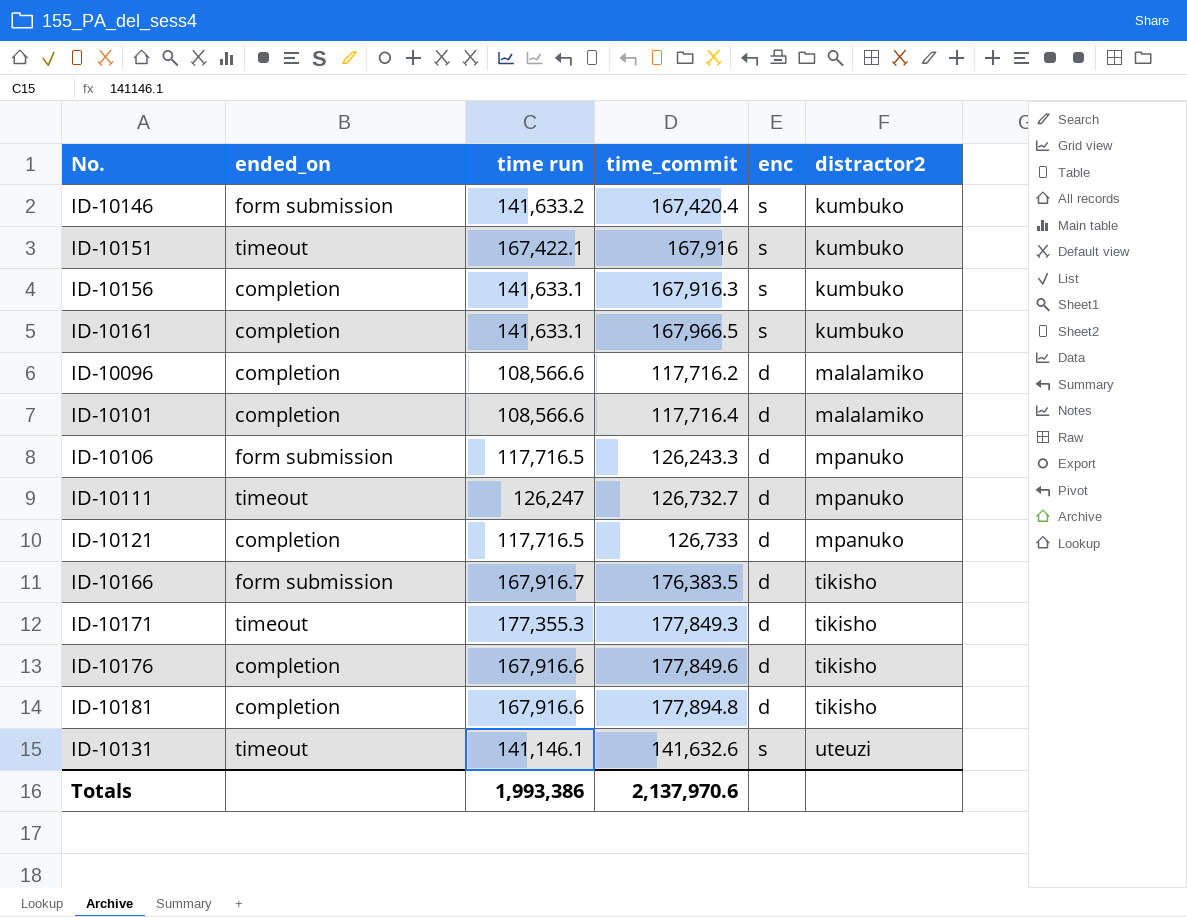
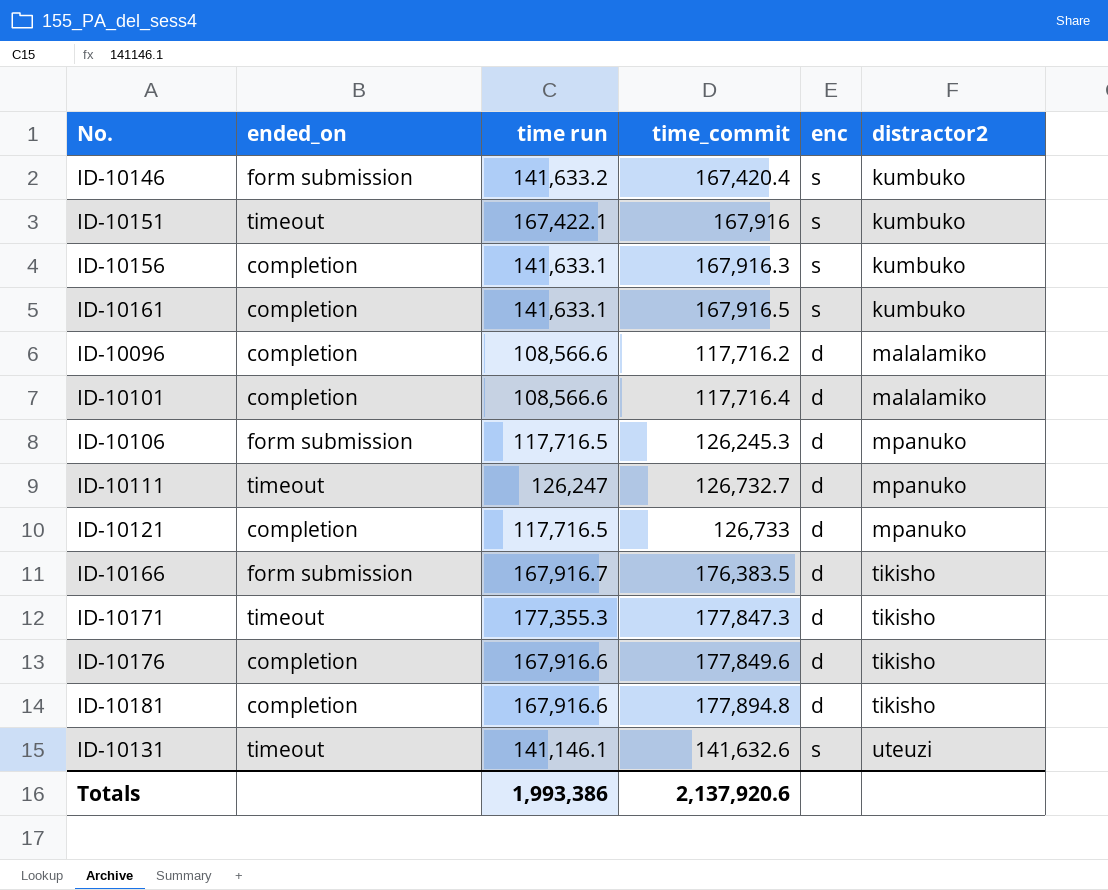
ID-10161 | time_commit: 167,966.5 -> 167,916.5
ID-10106 | time_commit: 126,243.3 -> 126,245.3
ID-10171 | time_commit: 177,849.3 -> 177,847.3
Totals | time_commit: 2,137,970.6 -> 2,137,920.6

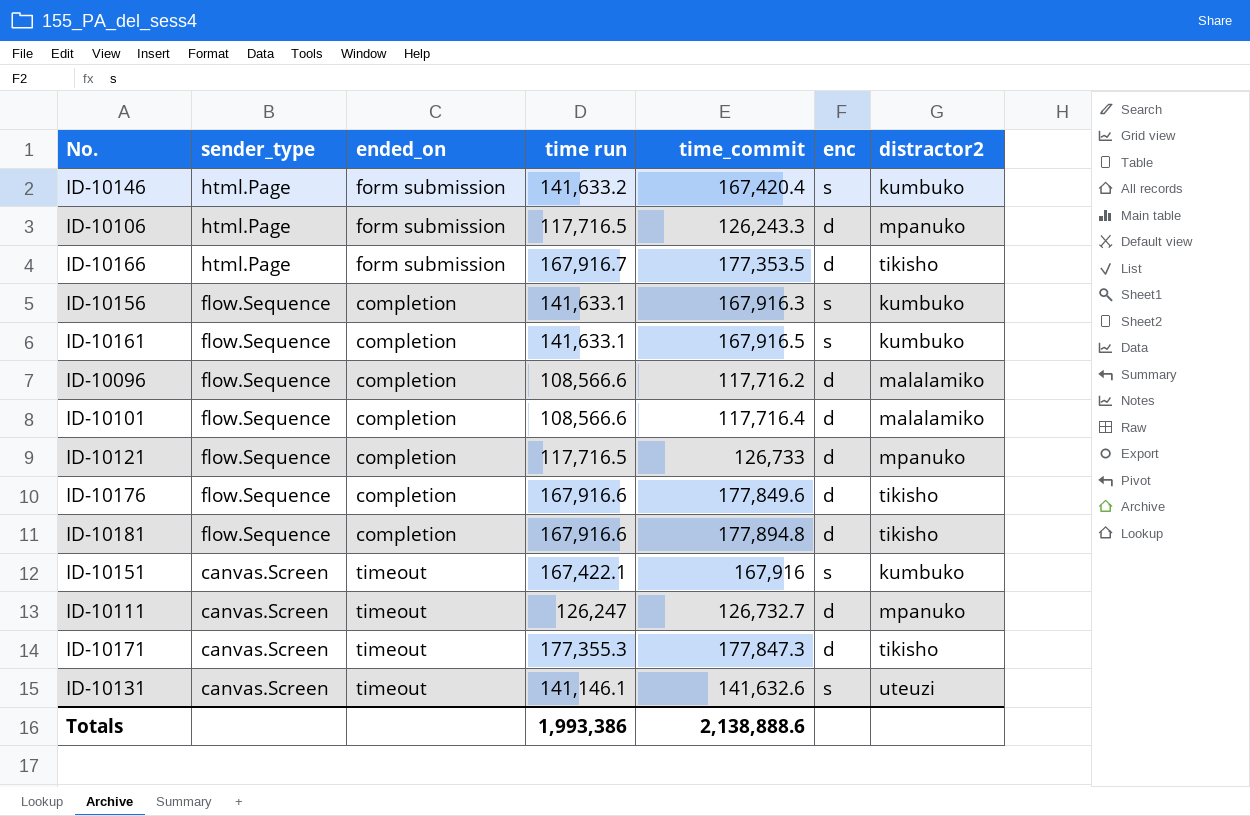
row order: distractor2 ascending -> sender_type descending
column sender_type | position: none -> 2
ID-10106 | time_commit: 126,245.3 -> 126,243.3
ID-10166 | time_commit: 176,383.5 -> 177,353.5
Totals | time_commit: 2,137,920.6 -> 2,138,888.6

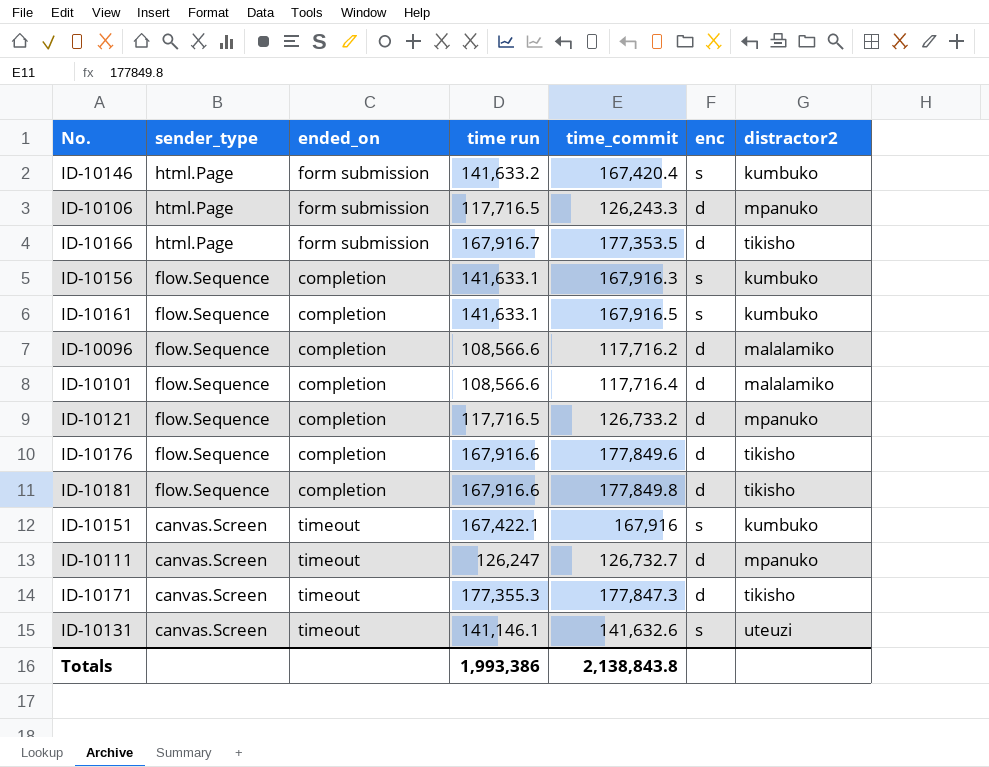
ID-10121 | time_commit: 126,733 -> 126,733.2
ID-10181 | time_commit: 177,894.8 -> 177,849.8
Totals | time_commit: 2,138,888.6 -> 2,138,843.8

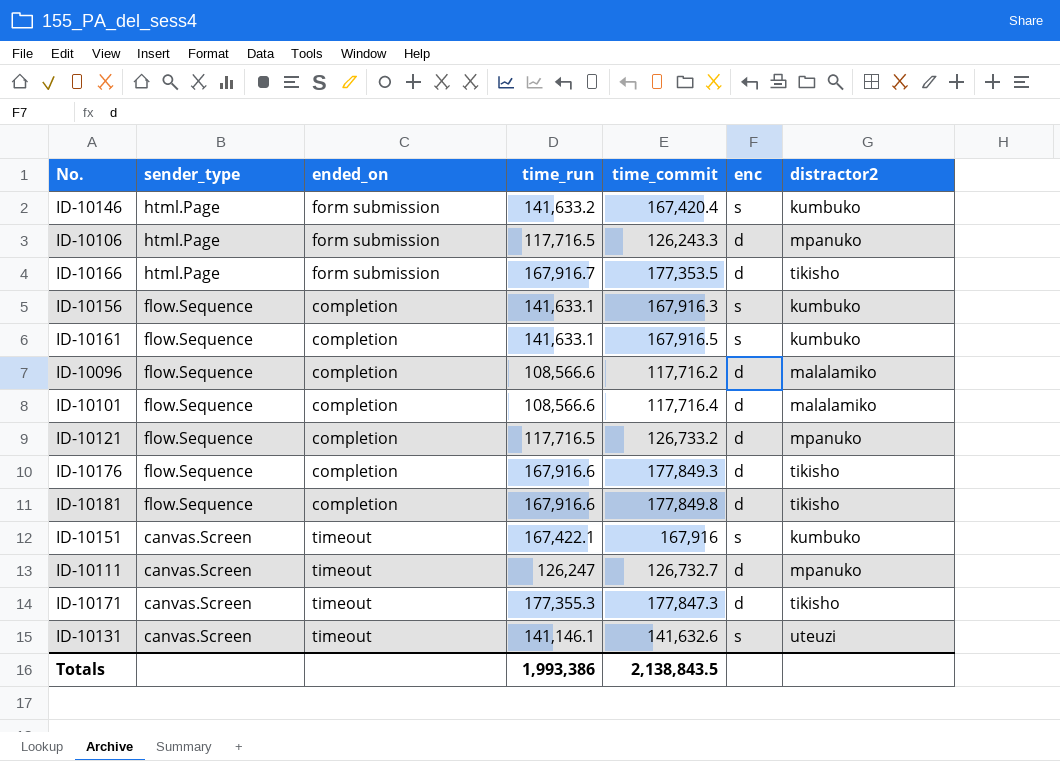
column name: time run -> time_run
ID-10176 | time_commit: 177,849.6 -> 177,849.3
Totals | time_commit: 2,138,843.8 -> 2,138,843.5

